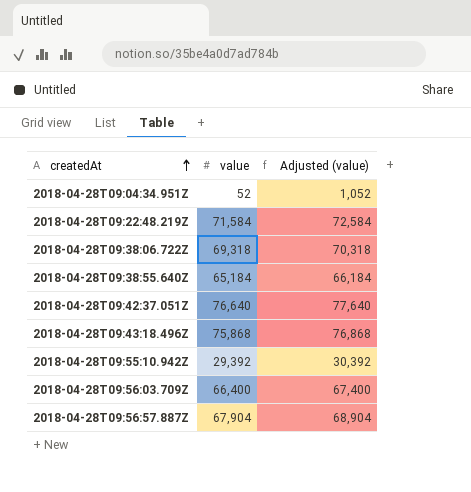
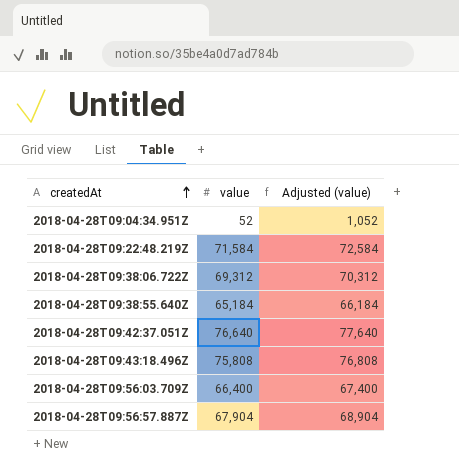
row 2018-04-28T09:55:10.942Z: 29,392 | 30,392 -> none
2018-04-28T09:38:06.722Z | value: 69,318 -> 69,312
2018-04-28T09:38:06.722Z | Adjusted (value): 70,318 -> 70,312
2018-04-28T09:43:18.496Z | value: 75,868 -> 75,808
2018-04-28T09:43:18.496Z | Adjusted (value): 76,868 -> 76,808

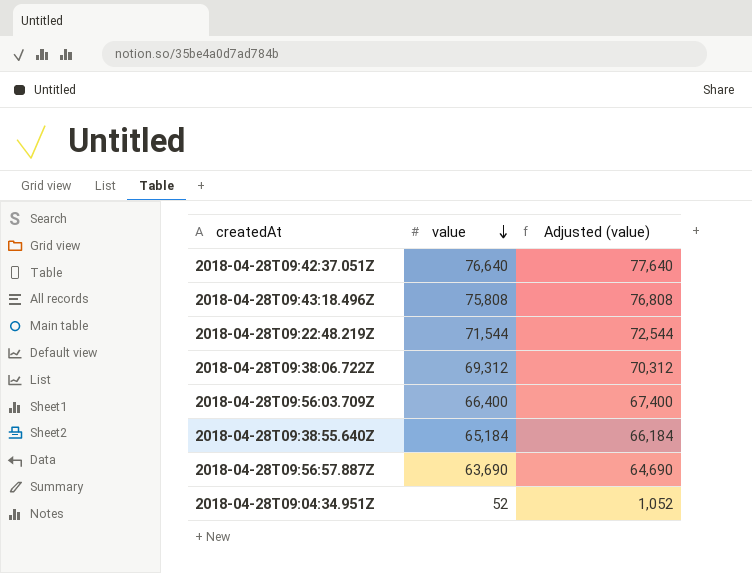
row order: createdAt ascending -> value descending
2018-04-28T09:22:48.219Z | value: 71,584 -> 71,544
2018-04-28T09:22:48.219Z | Adjusted (value): 72,584 -> 72,544
2018-04-28T09:56:57.887Z | value: 67,904 -> 63,690
2018-04-28T09:56:57.887Z | Adjusted (value): 68,904 -> 64,690

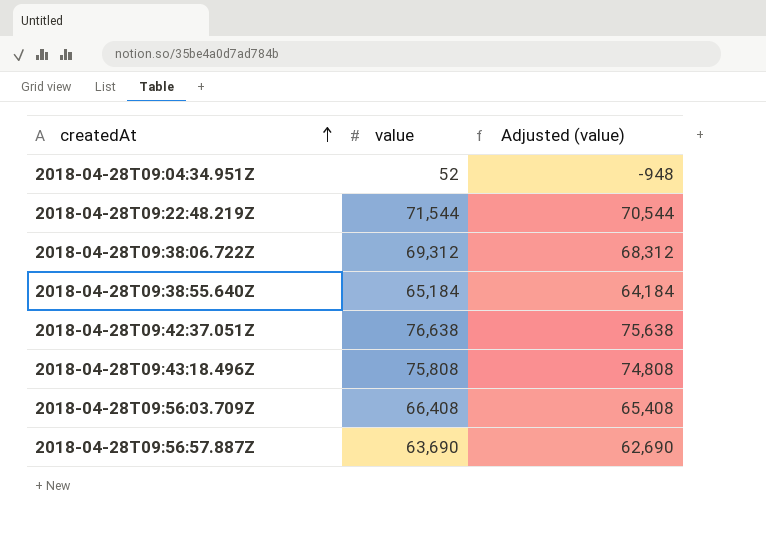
row order: value descending -> createdAt ascending
column Adjusted (value) | formula: [value] + 1000 -> [value] - 1000
2018-04-28T09:42:37.051Z | value: 76,640 -> 76,638
2018-04-28T09:56:03.709Z | value: 66,400 -> 66,408

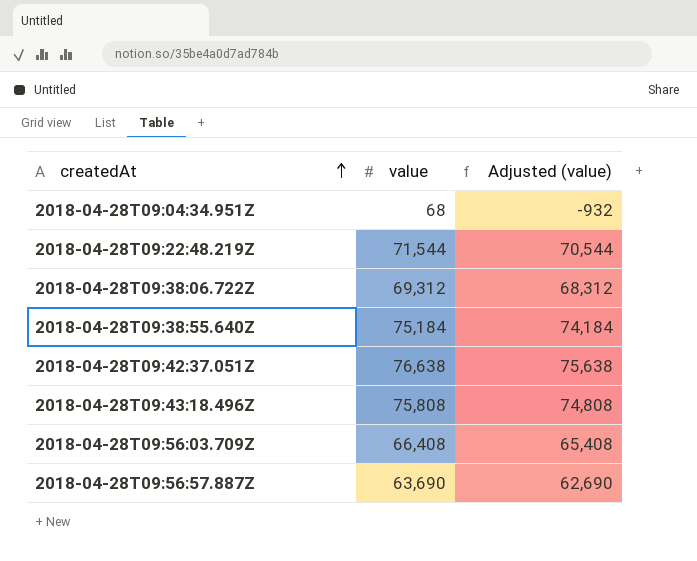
2018-04-28T09:04:34.951Z | value: 52 -> 68
2018-04-28T09:04:34.951Z | Adjusted (value): -948 -> -932
2018-04-28T09:38:55.640Z | value: 65,184 -> 75,184
2018-04-28T09:38:55.640Z | Adjusted (value): 64,184 -> 74,184

